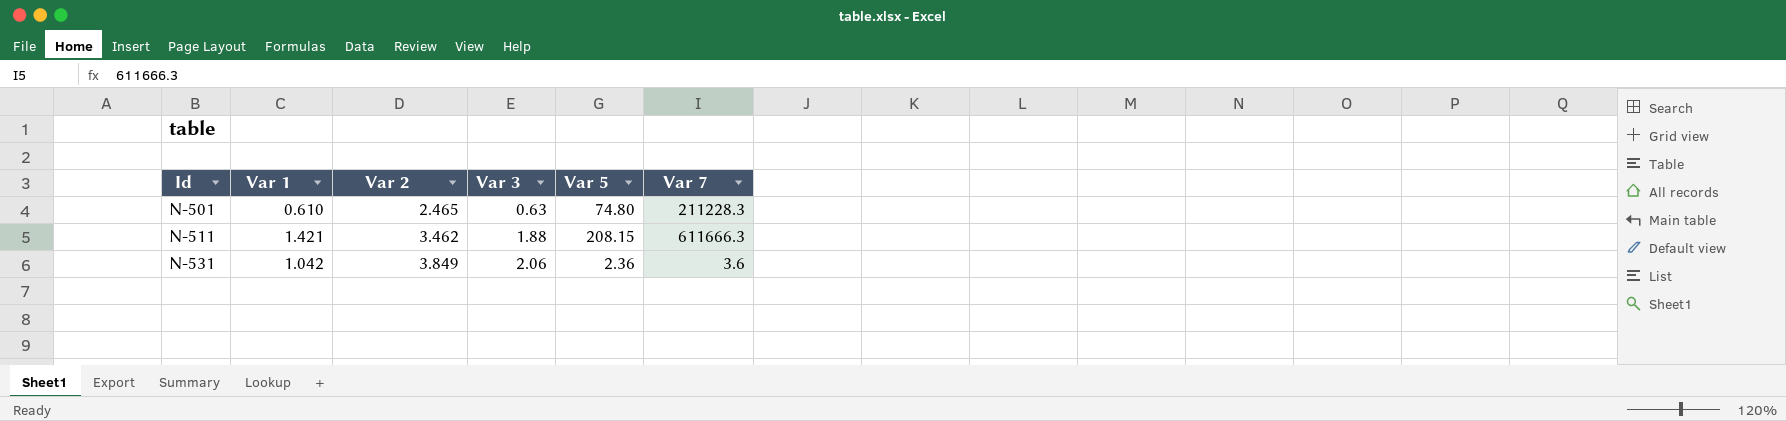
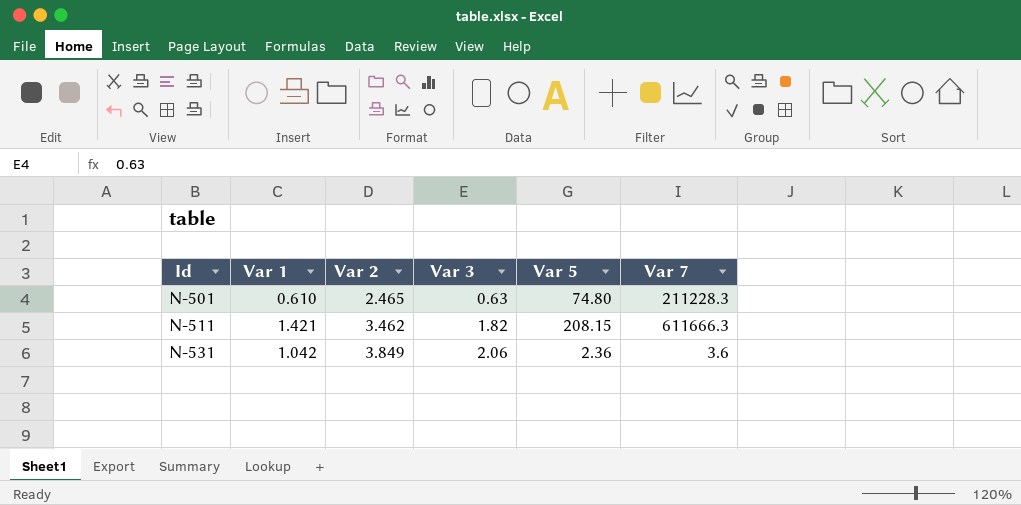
N-511 | Var 3: 1.88 -> 1.82

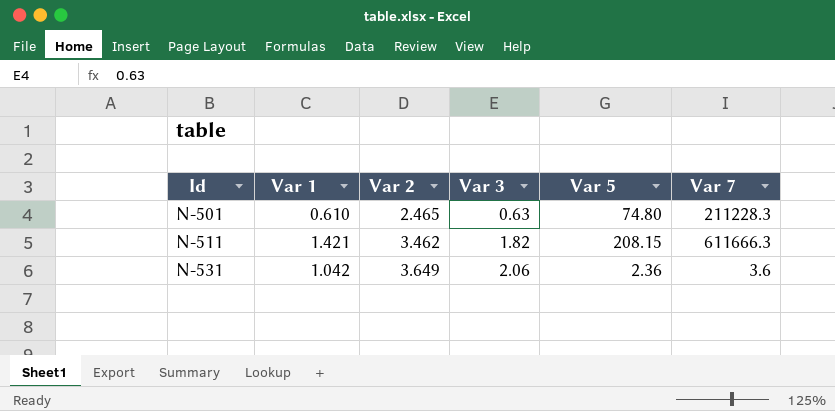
N-531 | Var 2: 3.849 -> 3.649

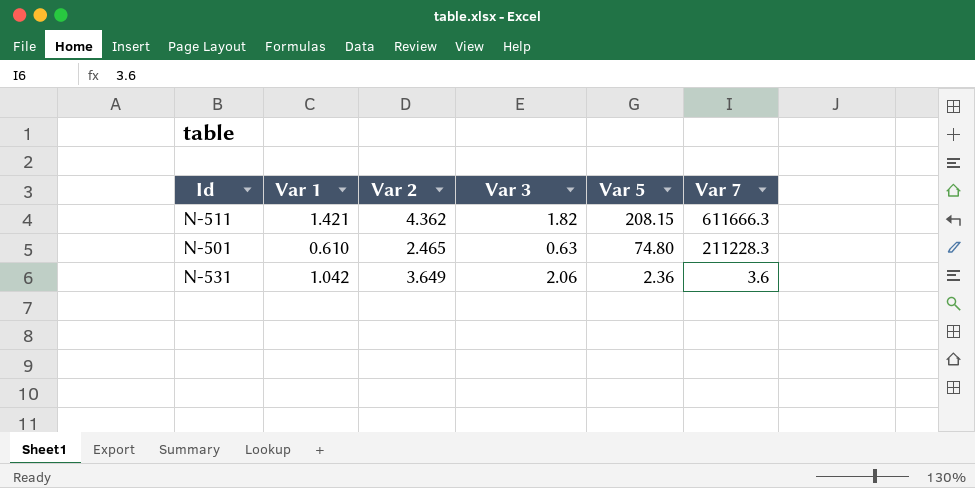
row order: Id ascending -> Var 5 descending
N-511 | Var 2: 3.462 -> 4.362

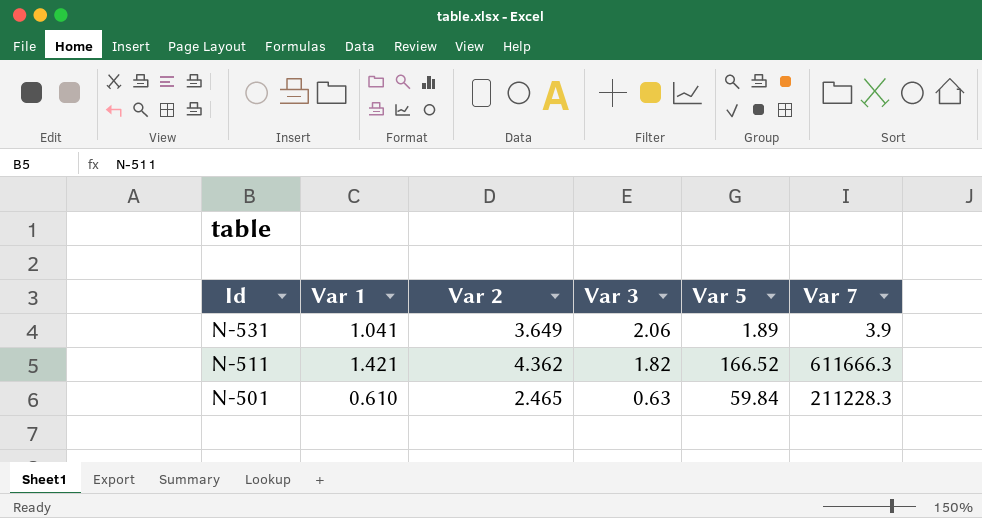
row order: Var 5 descending -> Id descending
N-531 | Var 1: 1.042 -> 1.041
N-531 | Var 5: 2.36 -> 1.89
N-531 | Var 7: 3.6 -> 3.9
N-511 | Var 5: 208.15 -> 166.52
N-501 | Var 5: 74.80 -> 59.84

